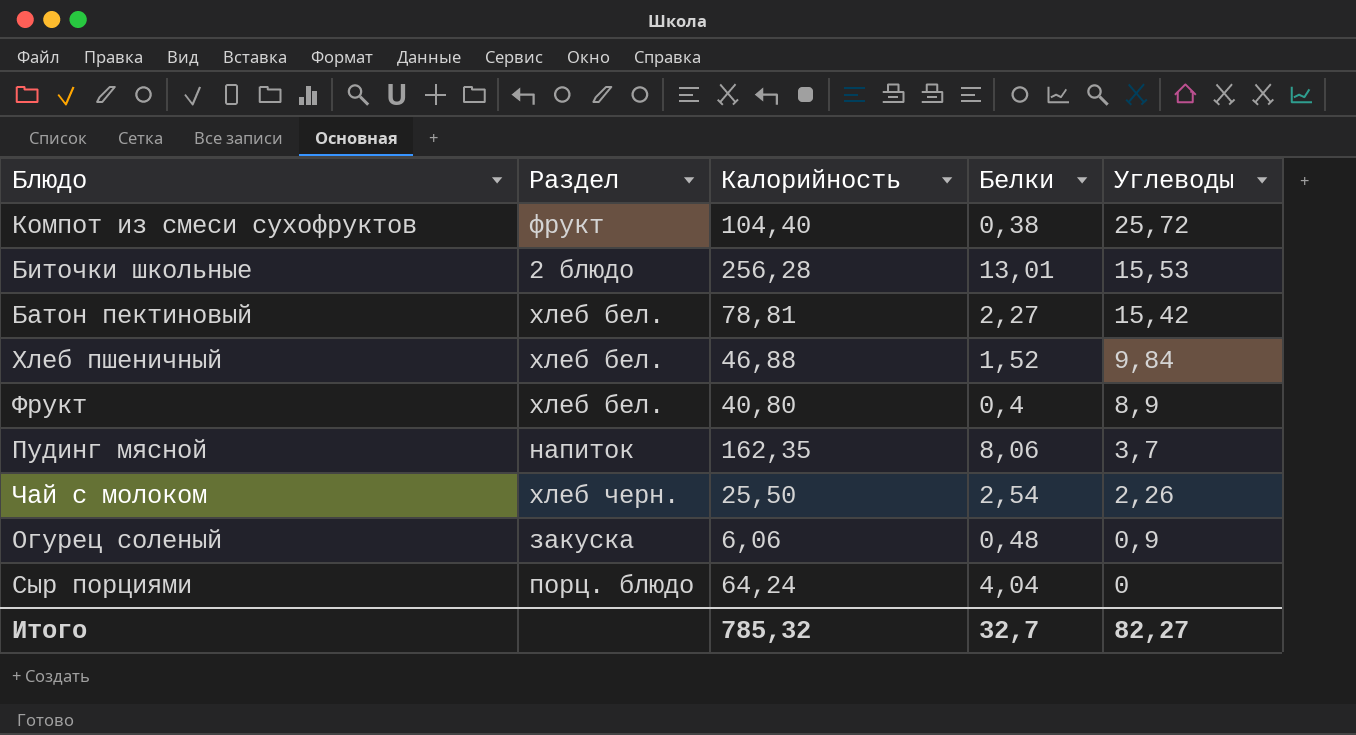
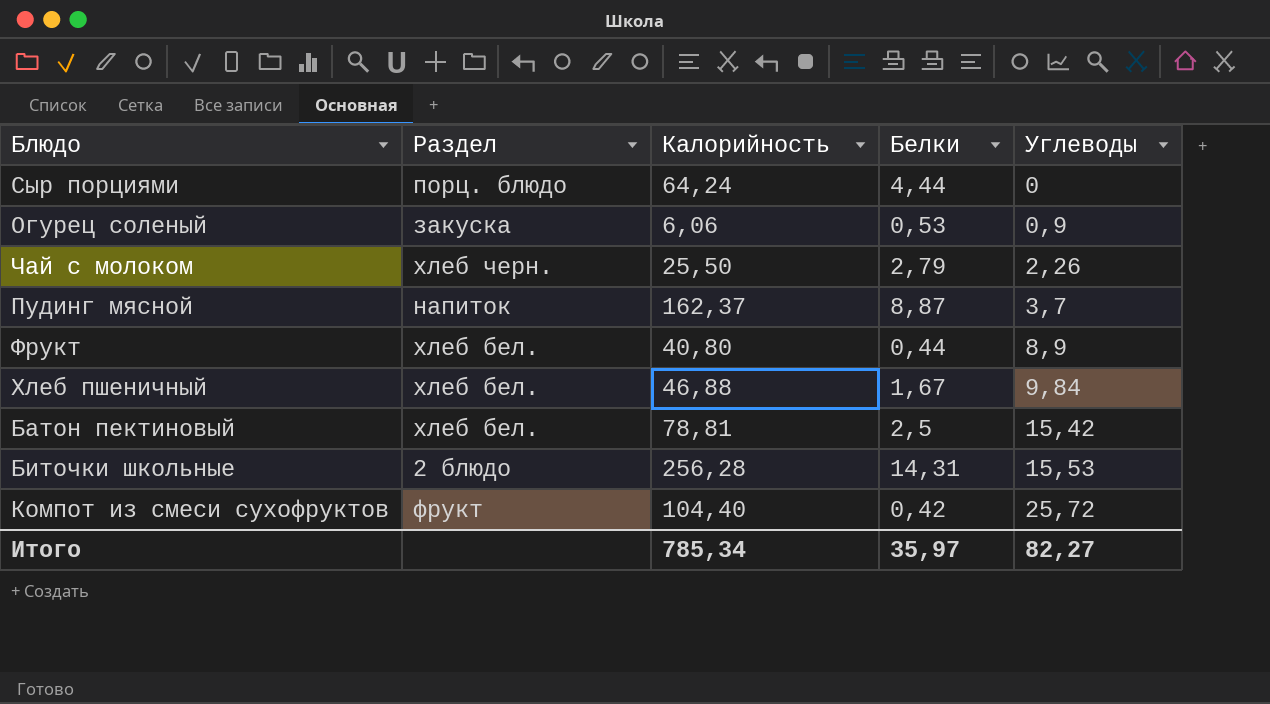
row order: Углеводы descending -> Углеводы ascending
Сыр порциями | Белки: 4,04 -> 4,44
Огурец соленый | Белки: 0,48 -> 0,53
Чай с молоком | Белки: 2,54 -> 2,79
Пудинг мясной | Калорийность: 162,35 -> 162,37
Пудинг мясной | Белки: 8,06 -> 8,87
Фрукт | Белки: 0,4 -> 0,44
Хлеб пшеничный | Белки: 1,52 -> 1,67
Батон пектиновый | Белки: 2,27 -> 2,5
Биточки школьные | Белки: 13,01 -> 14,31
Компот из смеси сухофруктов | Белки: 0,38 -> 0,42
Итого | Калорийность: 785,32 -> 785,34
Итого | Белки: 32,7 -> 35,97

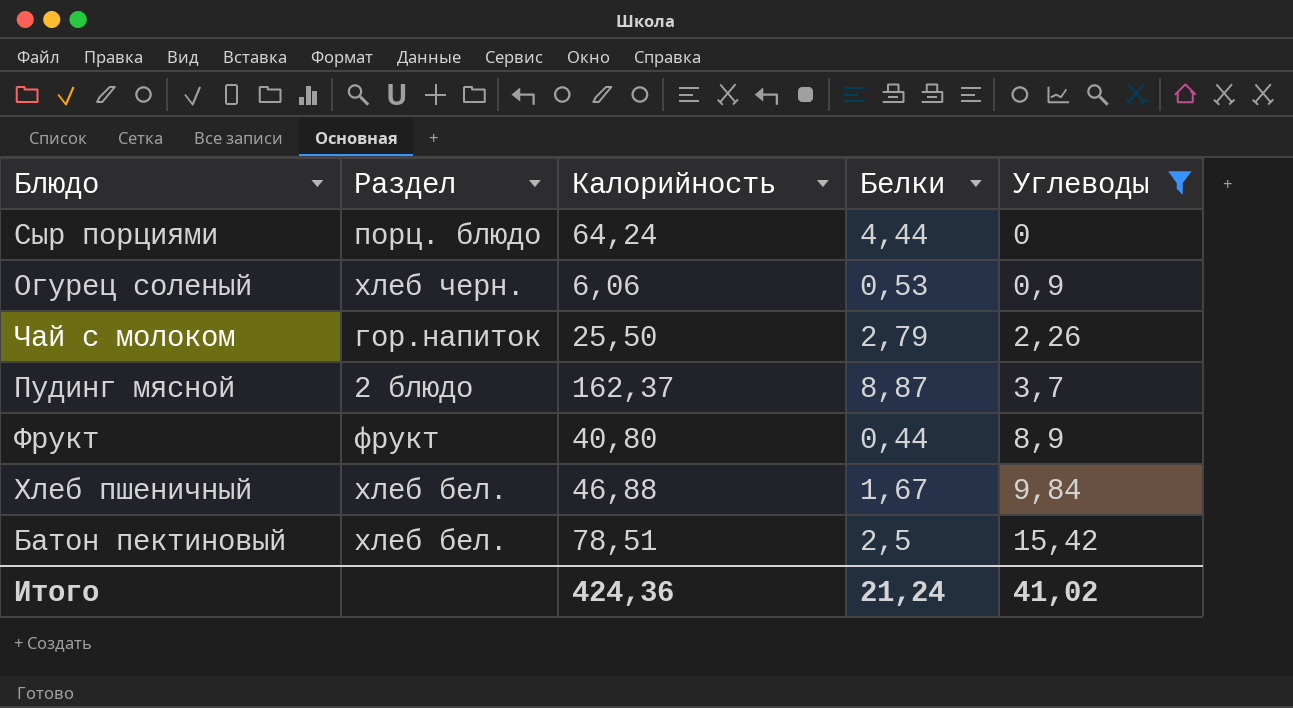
filter: none -> Углеводы <= 15,42
Огурец соленый | Раздел: закуска -> хлеб черн.
Чай с молоком | Раздел: хлеб черн. -> гор.напиток
Пудинг мясной | Раздел: напиток -> 2 блюдо
Фрукт | Раздел: хлеб бел. -> фрукт
Батон пектиновый | Калорийность: 78,81 -> 78,51
Итого | Калорийность: 785,34 -> 424,36
Итого | Белки: 35,97 -> 21,24
Итого | Углеводы: 82,27 -> 41,02

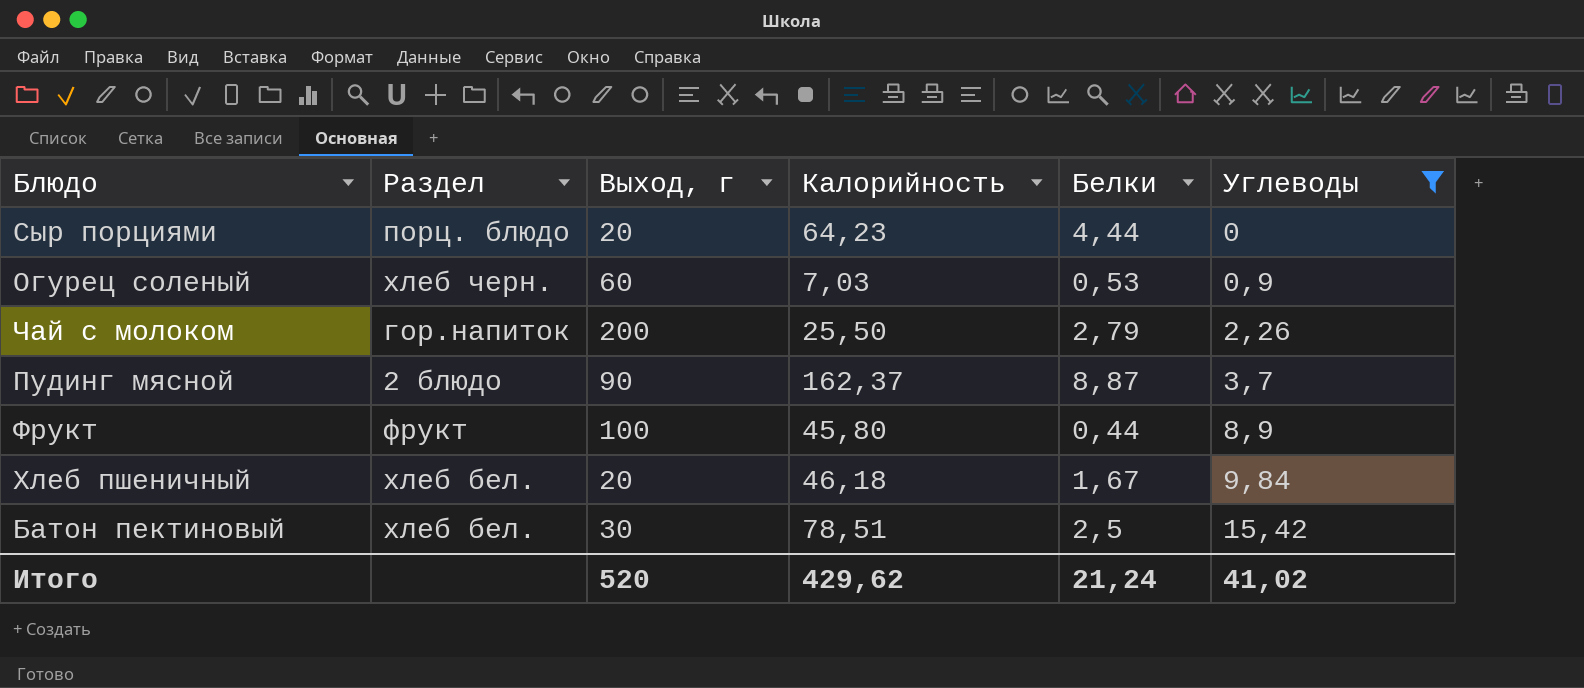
column Выход, г | position: none -> 3
Сыр порциями | Калорийность: 64,24 -> 64,23
Огурец соленый | Калорийность: 6,06 -> 7,03
Фрукт | Калорийность: 40,80 -> 45,80
Хлеб пшеничный | Калорийность: 46,88 -> 46,18
Итого | Калорийность: 424,36 -> 429,62

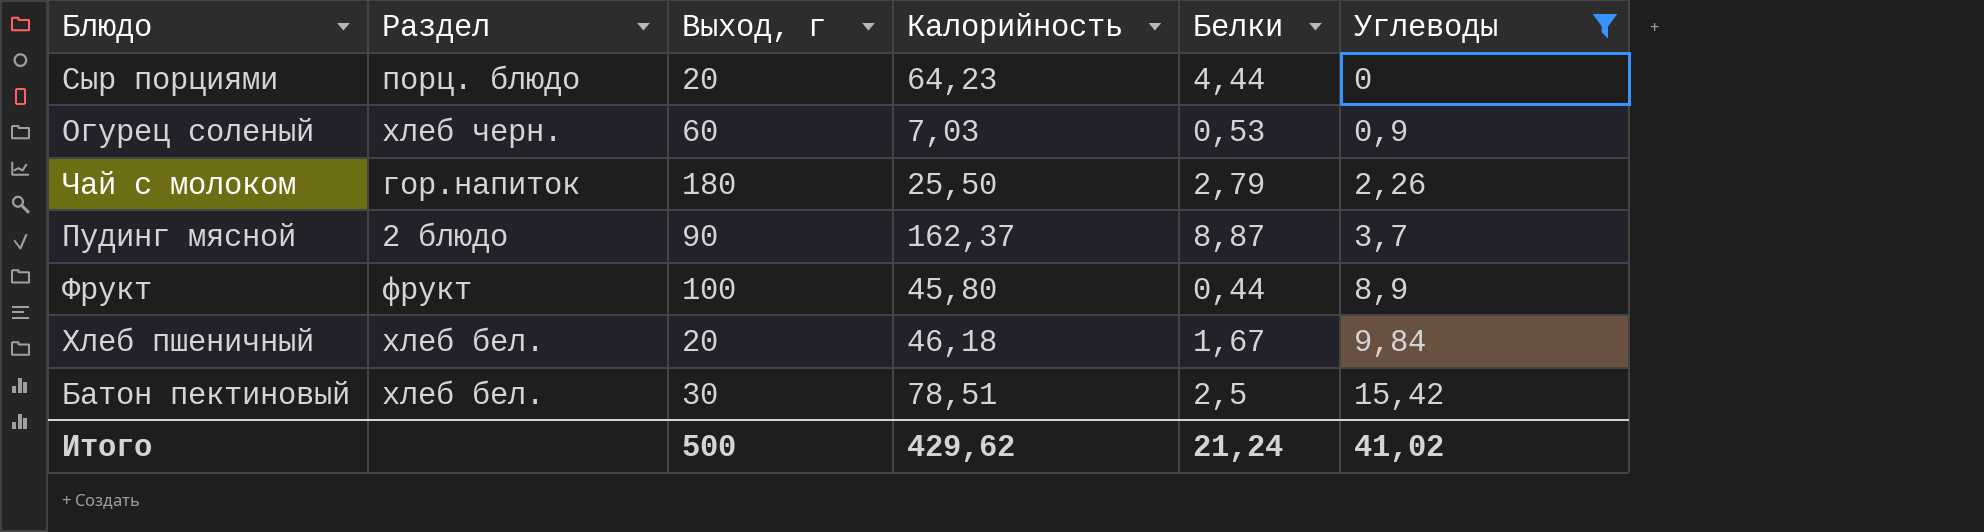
Чай с молоком | Выход, г: 200 -> 180
Итого | Выход, г: 520 -> 500

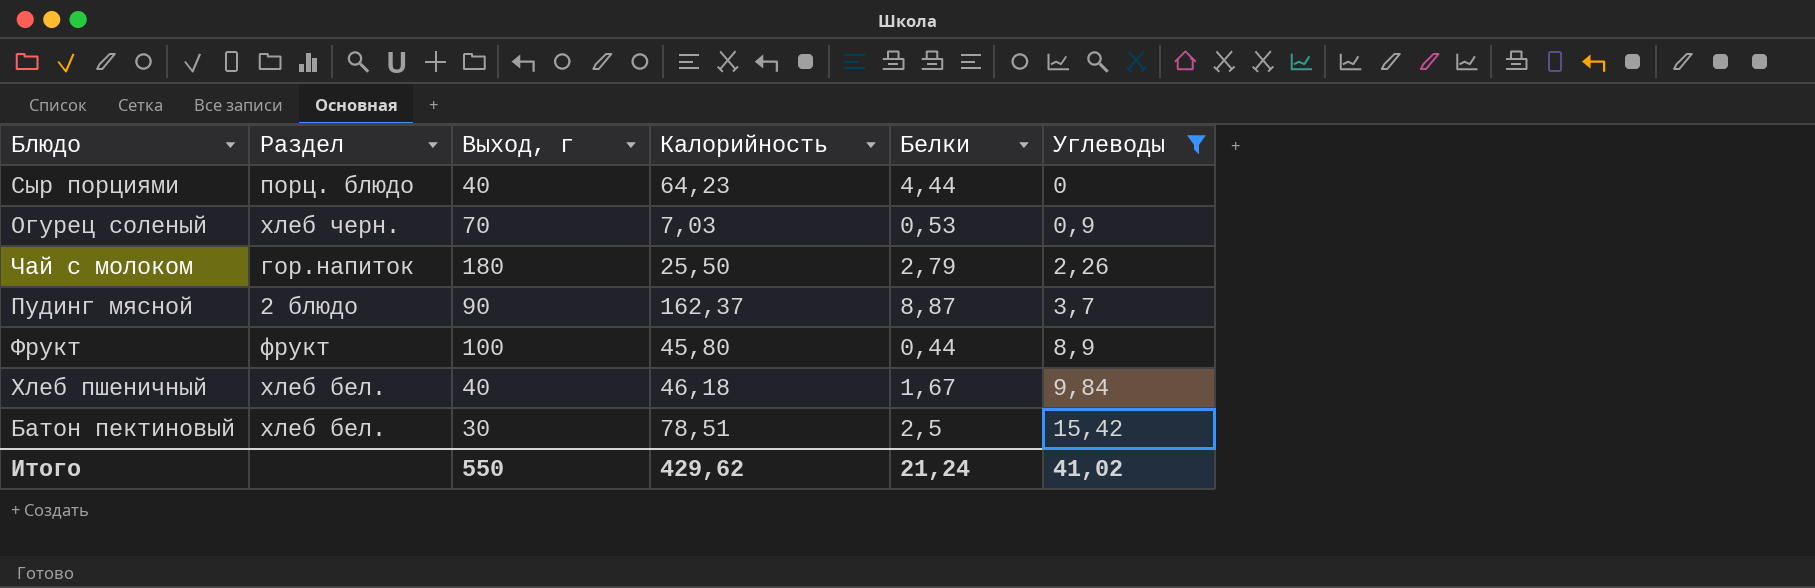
Сыр порциями | Выход, г: 20 -> 40
Огурец соленый | Выход, г: 60 -> 70
Хлеб пшеничный | Выход, г: 20 -> 40
Итого | Выход, г: 500 -> 550

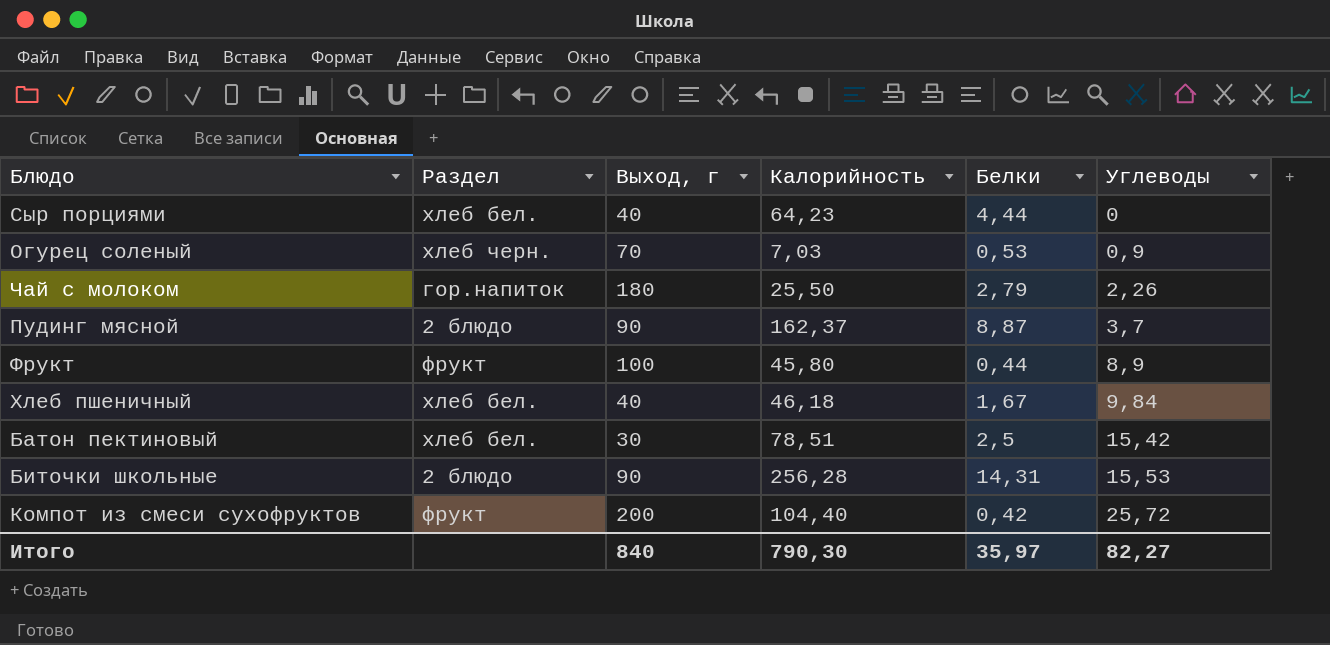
filter: Углеводы <= 15,42 -> none
Сыр порциями | Раздел: порц. блюдо -> хлеб бел.
Итого | Выход, г: 550 -> 840
Итого | Калорийность: 429,62 -> 790,30
Итого | Белки: 21,24 -> 35,97
Итого | Углеводы: 41,02 -> 82,27

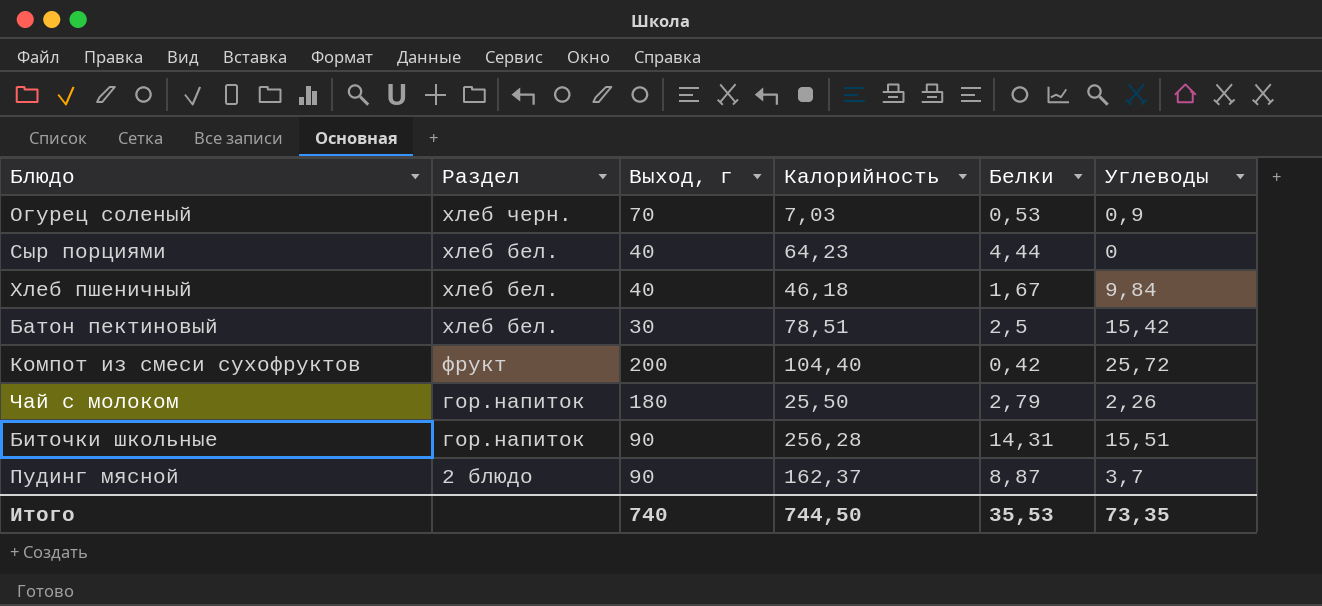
row order: Углеводы ascending -> Раздел descending
row Фрукт: фрукт | 100 | 45,80 | 0,44 | 8,9 -> none
Биточки школьные | Раздел: 2 блюдо -> гор.напиток
Биточки школьные | Углеводы: 15,53 -> 15,51
Итого | Выход, г: 840 -> 740
Итого | Калорийность: 790,30 -> 744,50
Итого | Белки: 35,97 -> 35,53
Итого | Углеводы: 82,27 -> 73,35

